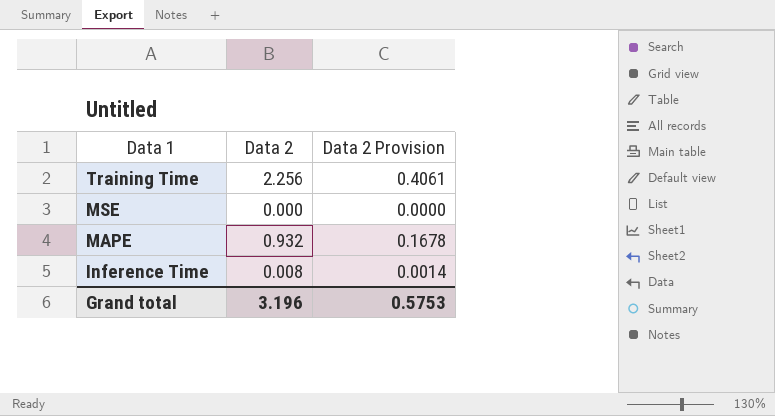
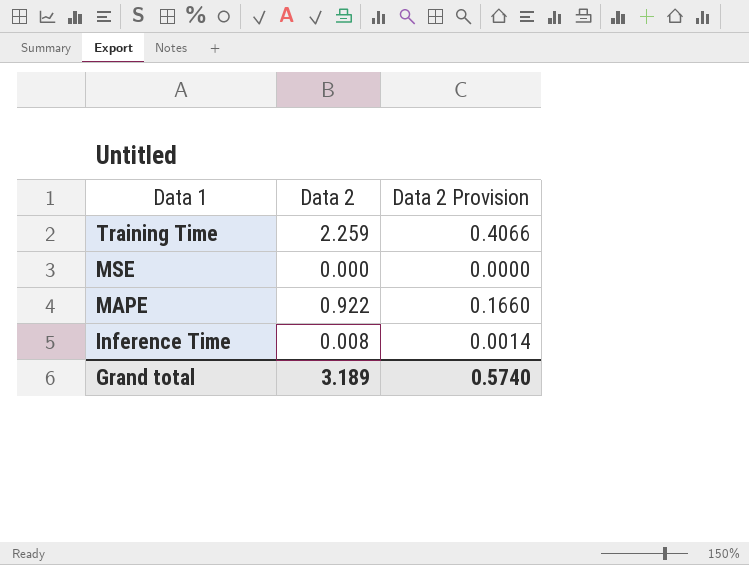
Training Time | Data 2: 2.256 -> 2.259
Training Time | Data 2 Provision: 0.4061 -> 0.4066
MAPE | Data 2: 0.932 -> 0.922
MAPE | Data 2 Provision: 0.1678 -> 0.1660
Grand total | Data 2: 3.196 -> 3.189
Grand total | Data 2 Provision: 0.5753 -> 0.5740

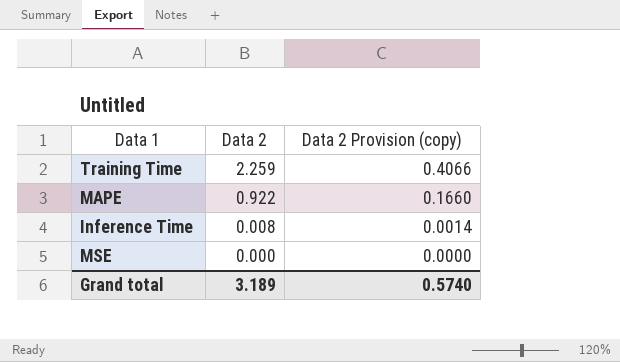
row order: Data 1 descending -> Data 2 descending
column name: Data 2 Provision -> Data 2 Provision (copy)

